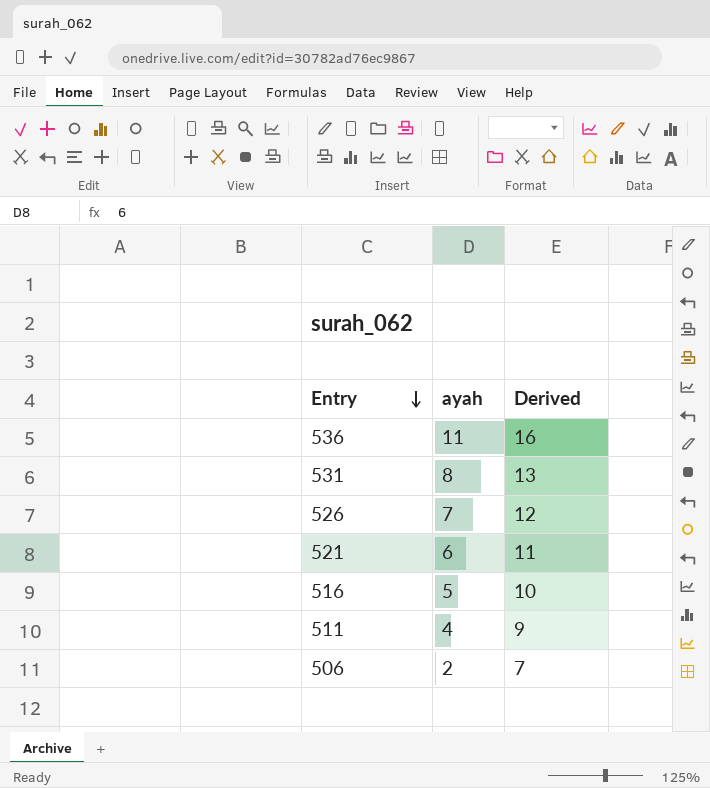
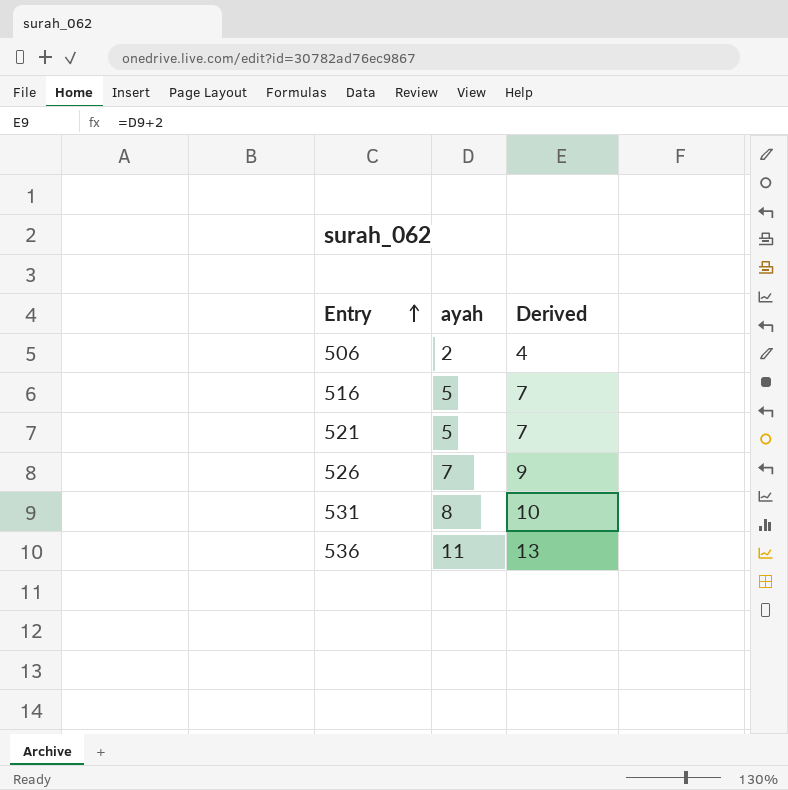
row order: Entry descending -> Entry ascending
column Derived | formula: [ayah] + 5 -> [ayah] + 2
row 511: 4 | 9 -> none
521 | ayah: 6 -> 5

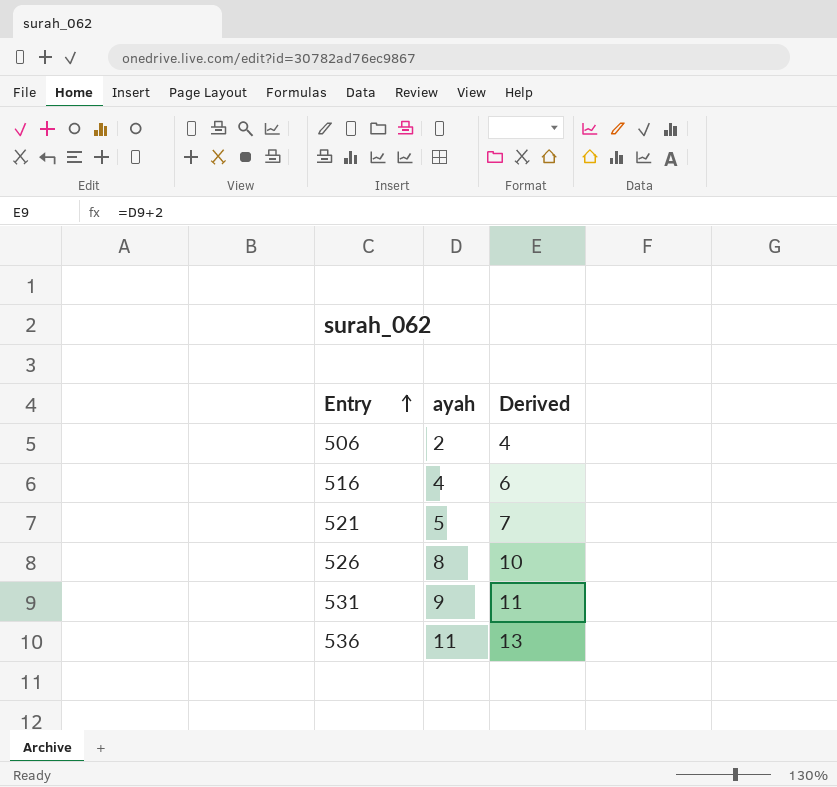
516 | ayah: 5 -> 4
516 | Derived: 7 -> 6
526 | ayah: 7 -> 8
526 | Derived: 9 -> 10
531 | ayah: 8 -> 9
531 | Derived: 10 -> 11

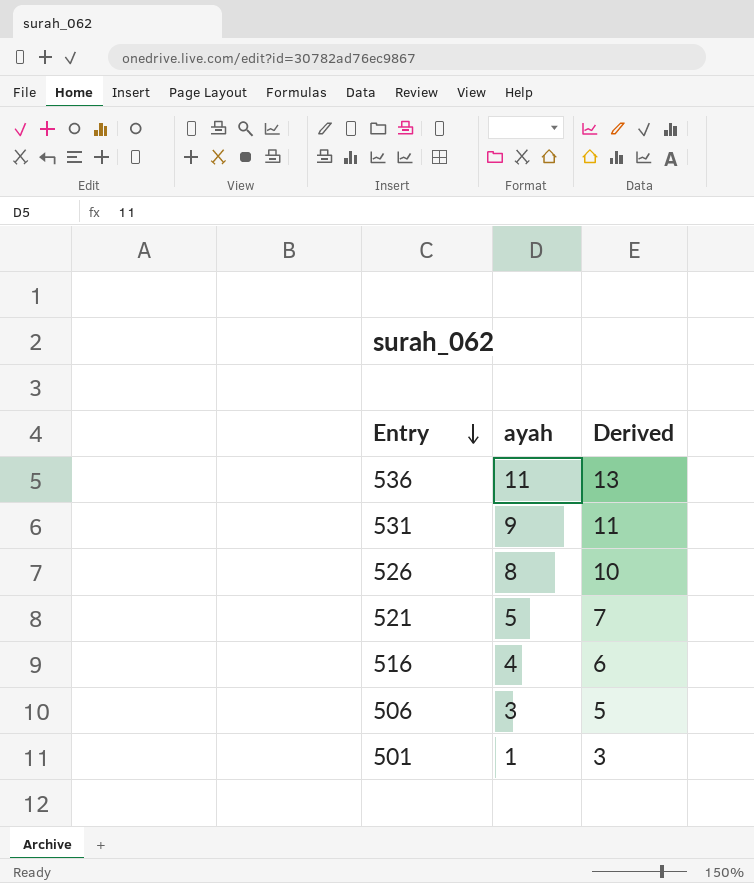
row order: Entry ascending -> Entry descending
506 | ayah: 2 -> 3
506 | Derived: 4 -> 5
row 501: none -> 1 | 3

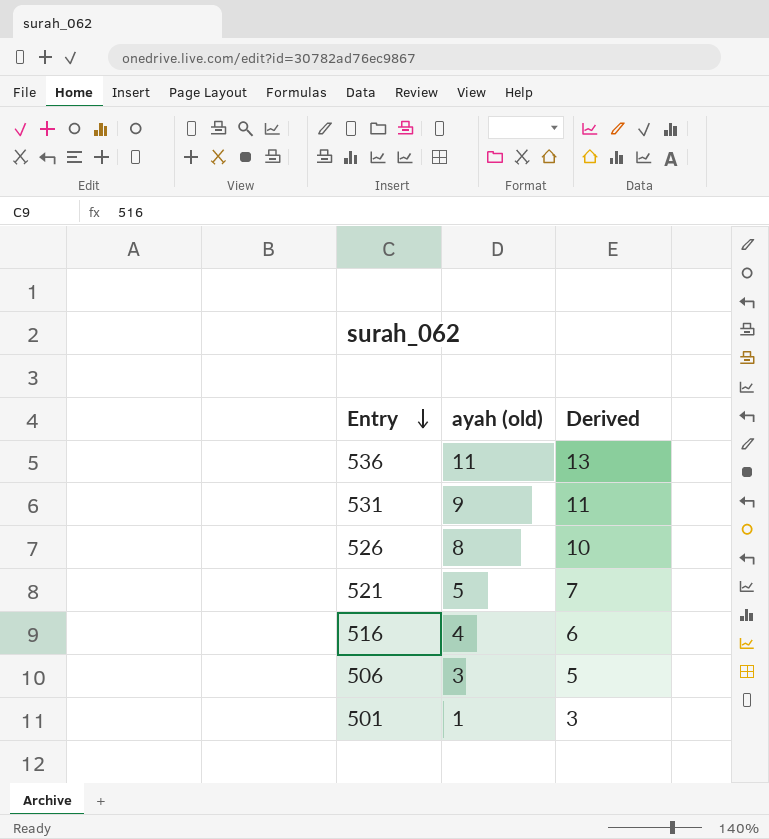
column name: ayah -> ayah (old)

